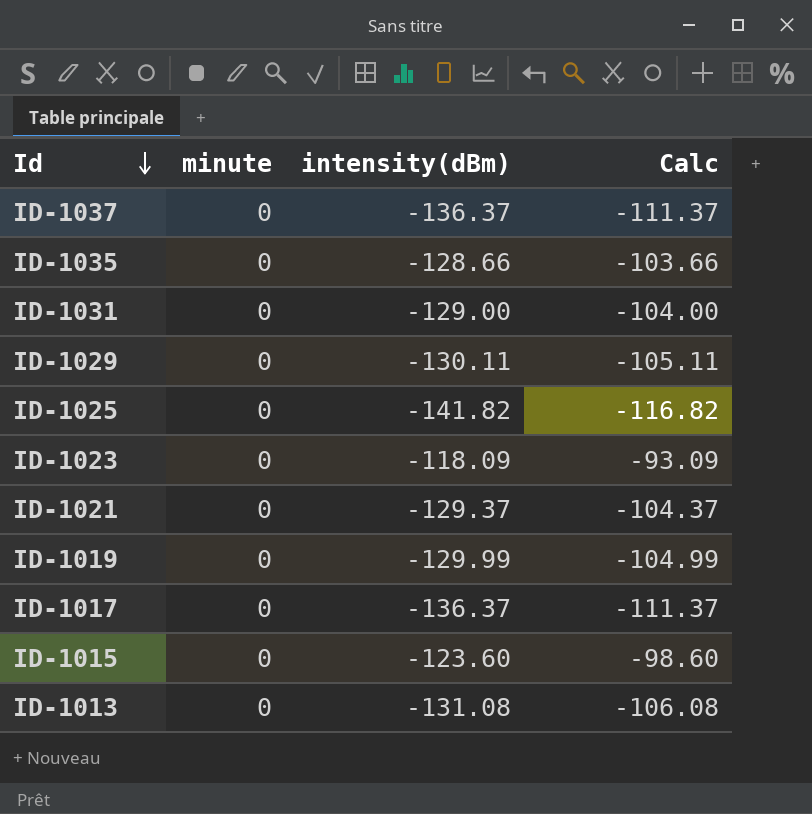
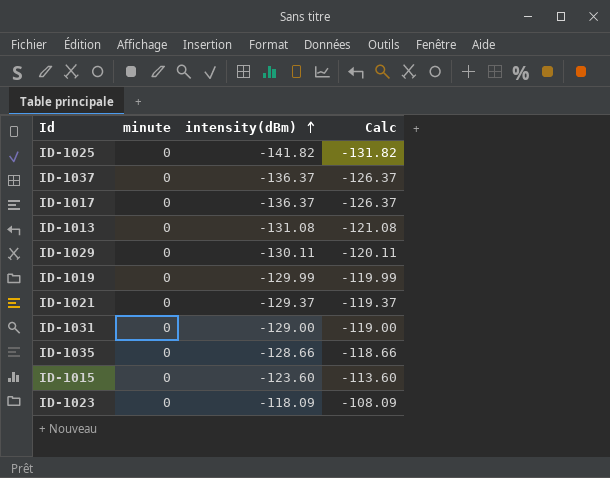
row order: Id descending -> intensity(dBm) ascending
column Calc | formula: [intensity(dBm)] + 25 -> [intensity(dBm)] + 10

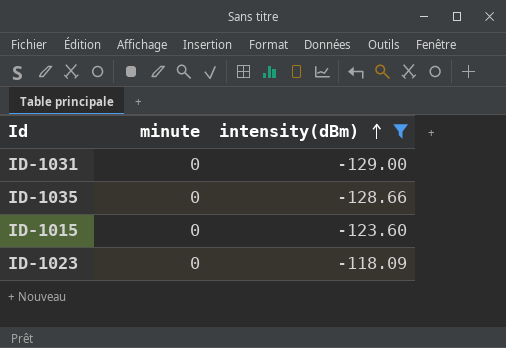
filter: none -> intensity(dBm) >= -129.00
column Calc | formula: [intensity(dBm)] + 10 -> none

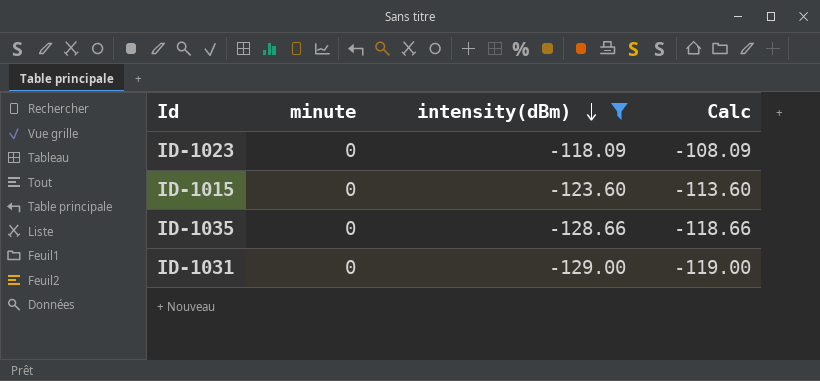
row order: intensity(dBm) ascending -> intensity(dBm) descending
column Calc | formula: none -> [intensity(dBm)] + 10

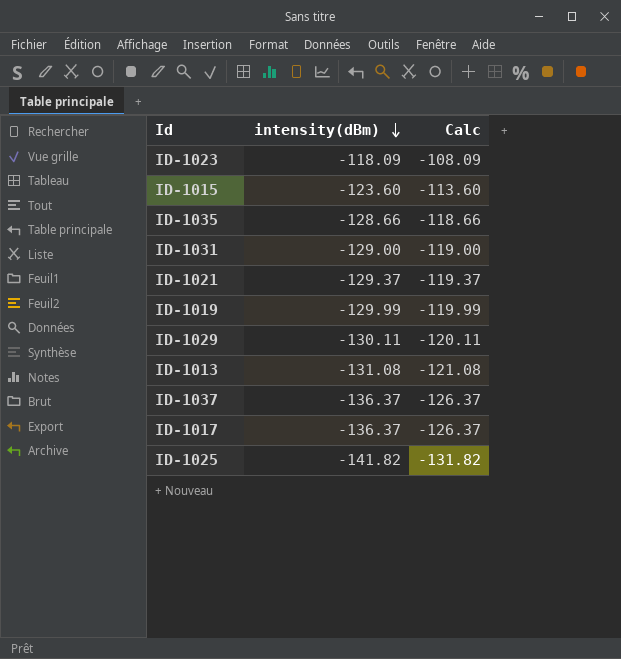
filter: intensity(dBm) >= -129.00 -> none
column minute | position: 2 -> none

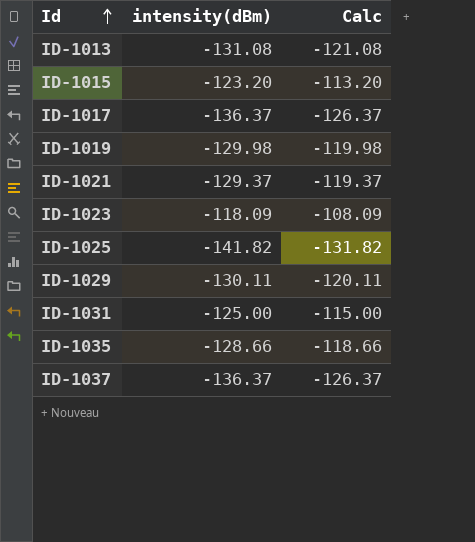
row order: intensity(dBm) descending -> Id ascending
ID-1015 | intensity(dBm): -123.60 -> -123.20
ID-1015 | Calc: -113.60 -> -113.20
ID-1019 | intensity(dBm): -129.99 -> -129.98
ID-1019 | Calc: -119.99 -> -119.98
ID-1031 | intensity(dBm): -129.00 -> -125.00
ID-1031 | Calc: -119.00 -> -115.00

